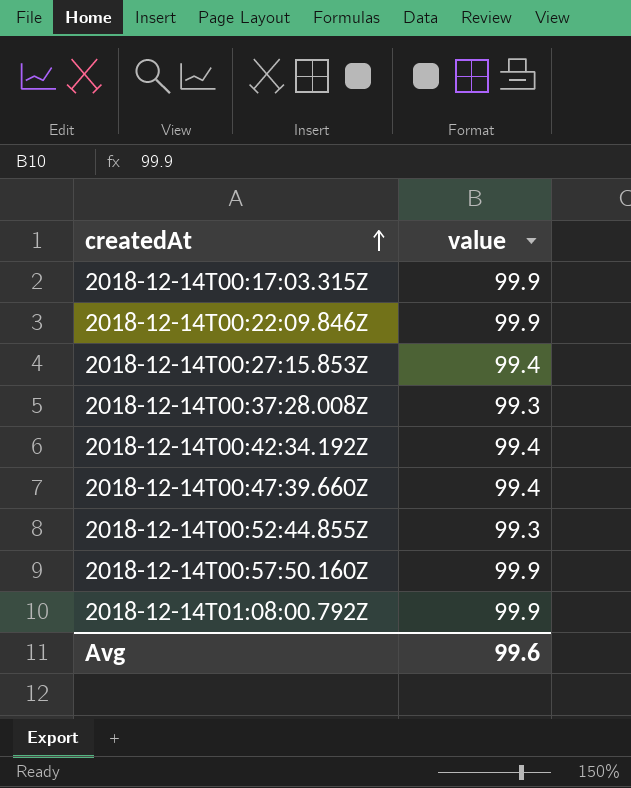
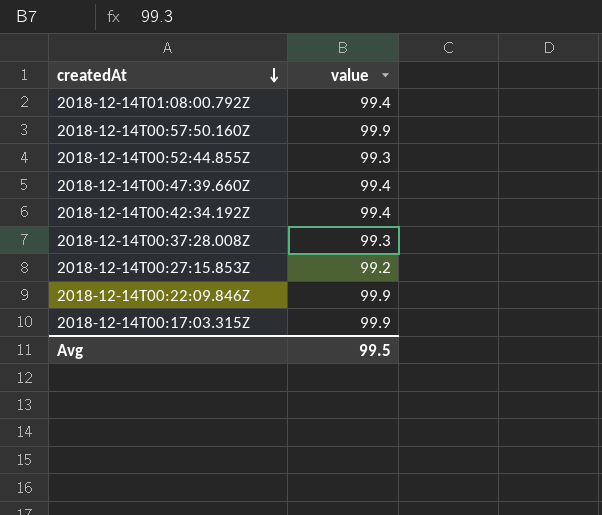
row order: createdAt ascending -> createdAt descending
2018-12-14T01:08:00.792Z | value: 99.9 -> 99.4
2018-12-14T00:27:15.853Z | value: 99.4 -> 99.2
Avg | value: 99.6 -> 99.5

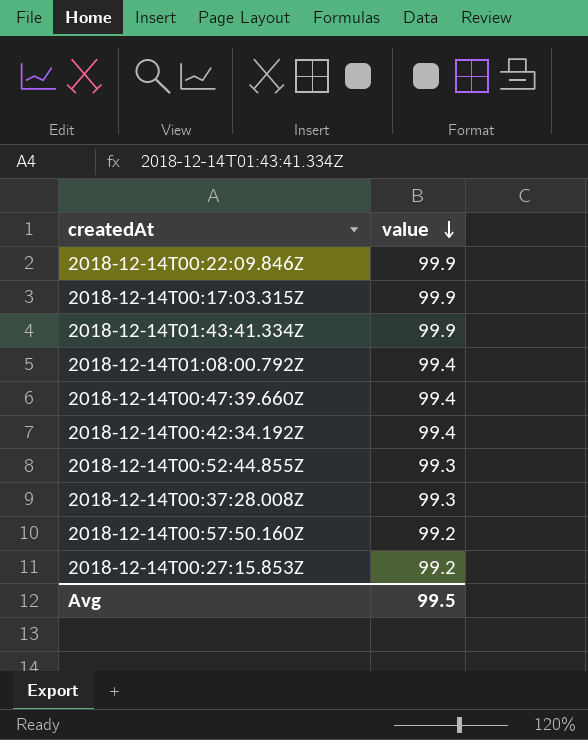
row order: createdAt descending -> value descending
row 2018-12-14T01:43:41.334Z: none -> 99.9
2018-12-14T00:57:50.160Z | value: 99.9 -> 99.2

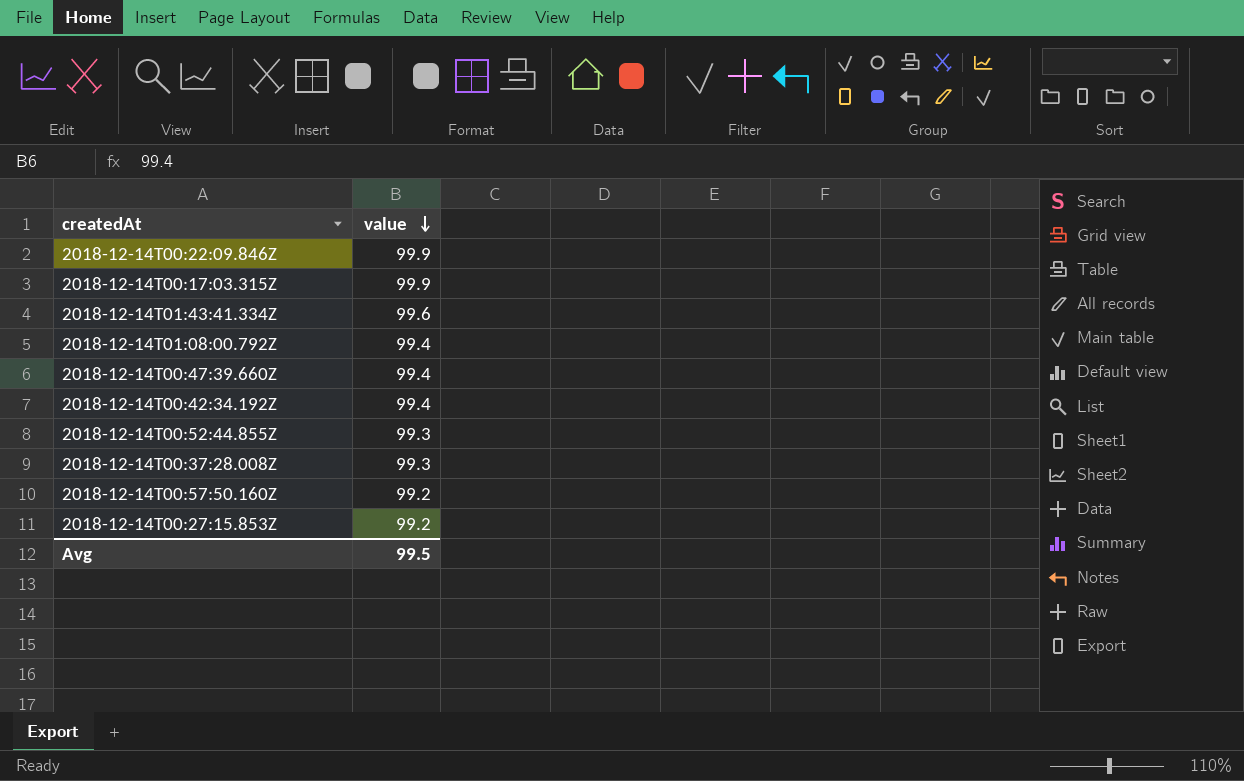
2018-12-14T01:43:41.334Z | value: 99.9 -> 99.6

